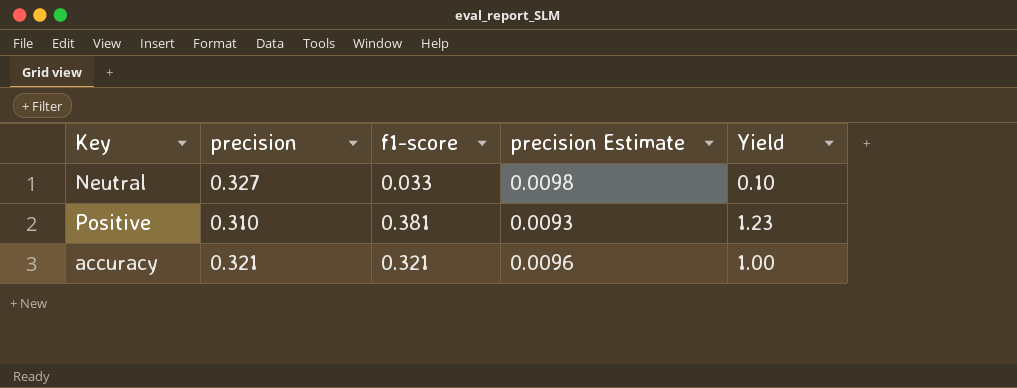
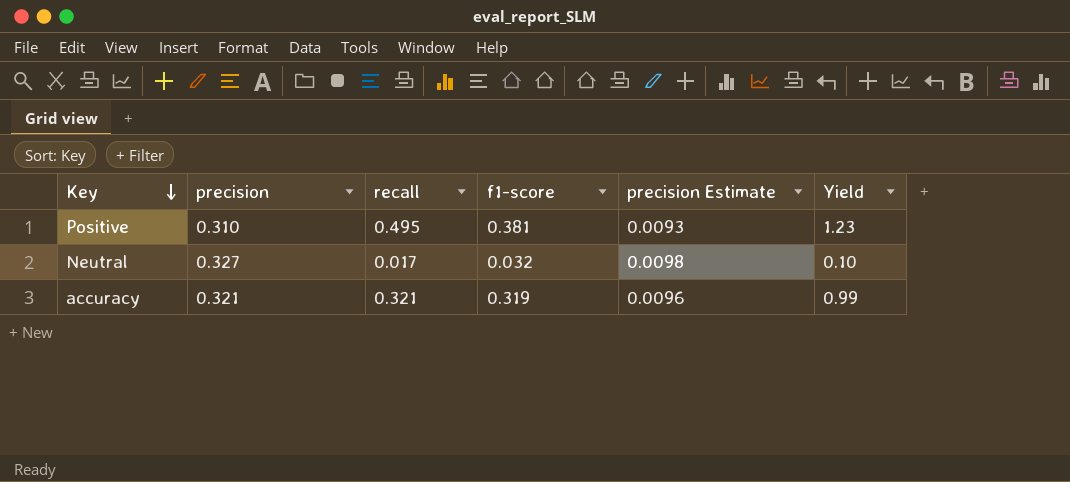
row order: none -> Key descending
column recall | position: none -> 3
Neutral | f1-score: 0.033 -> 0.032
accuracy | f1-score: 0.321 -> 0.319
accuracy | Yield: 1.00 -> 0.99

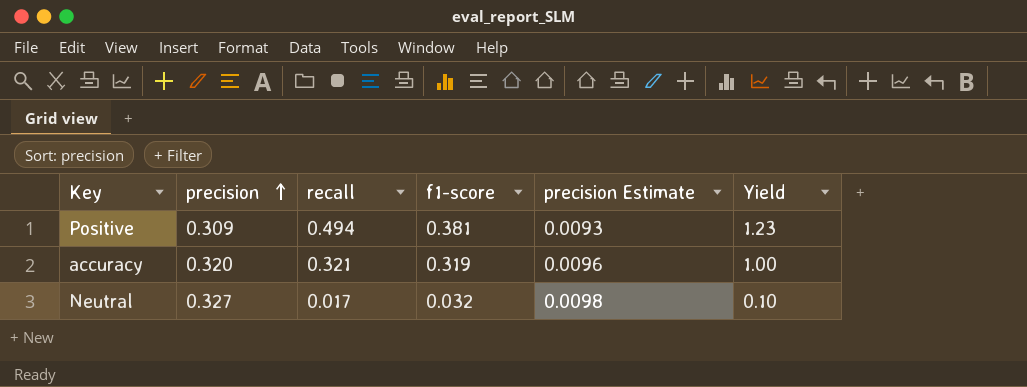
row order: Key descending -> precision ascending
Positive | precision: 0.310 -> 0.309
Positive | recall: 0.495 -> 0.494
accuracy | precision: 0.321 -> 0.320
accuracy | Yield: 0.99 -> 1.00

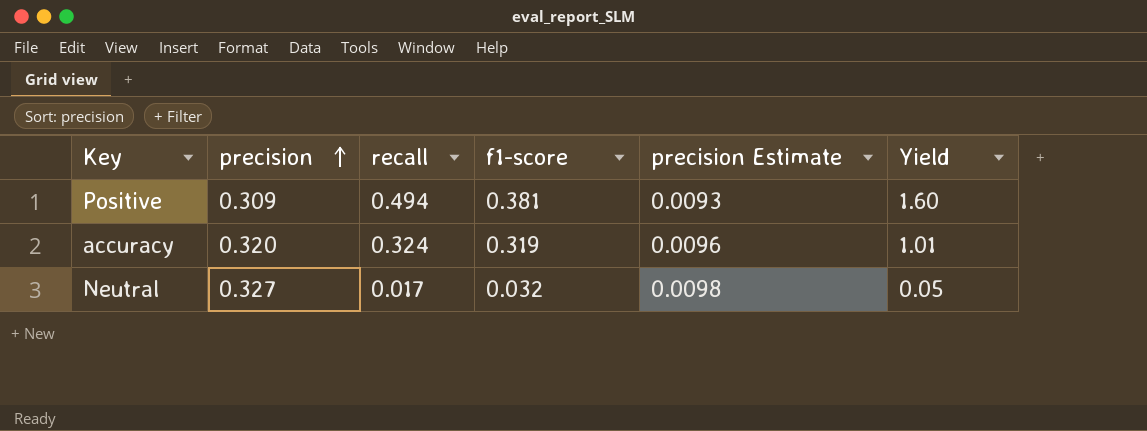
column Yield | formula: [f1-score] / [precision] -> [recall] / [precision]
accuracy | recall: 0.321 -> 0.324

